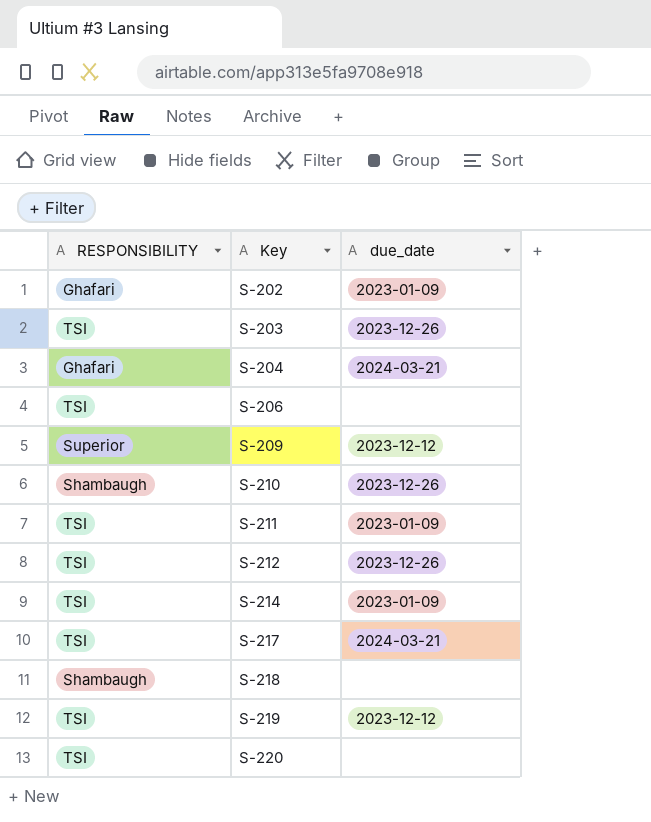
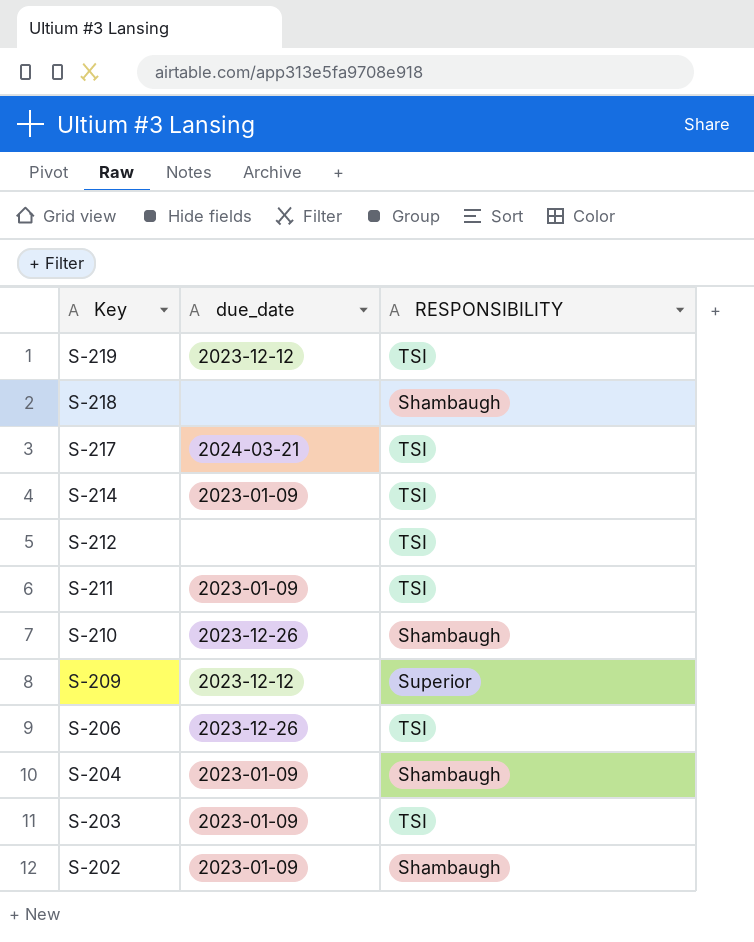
row order: Key ascending -> Key descending
column RESPONSIBILITY | position: 1 -> 3
row S-220: TSI | none -> none
S-212 | due_date: 2023-12-26 -> none
S-206 | due_date: none -> 2023-12-26
S-204 | due_date: 2024-03-21 -> 2023-01-09
S-204 | RESPONSIBILITY: Ghafari -> Shambaugh
S-203 | due_date: 2023-12-26 -> 2023-01-09
S-202 | RESPONSIBILITY: Ghafari -> Shambaugh

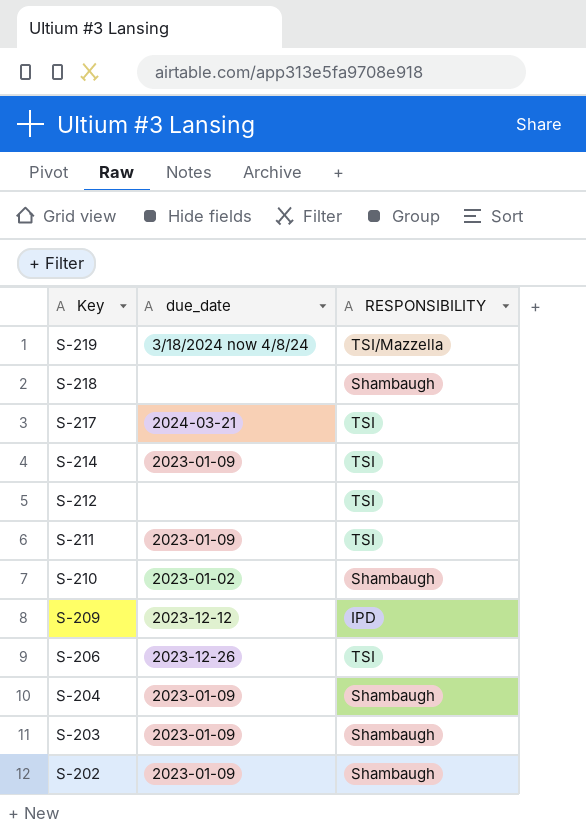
S-219 | due_date: 2023-12-12 -> 3/18/2024 now 4/8/24
S-219 | RESPONSIBILITY: TSI -> TSI/Mazzella
S-210 | due_date: 2023-12-26 -> 2023-01-02
S-209 | RESPONSIBILITY: Superior -> IPD
S-203 | RESPONSIBILITY: TSI -> Shambaugh

